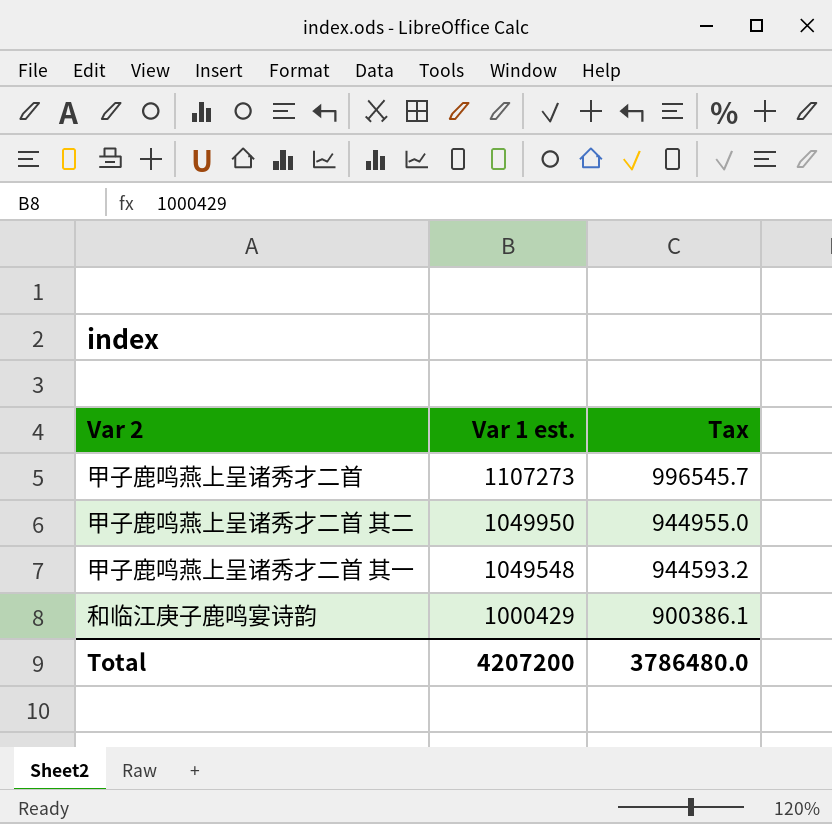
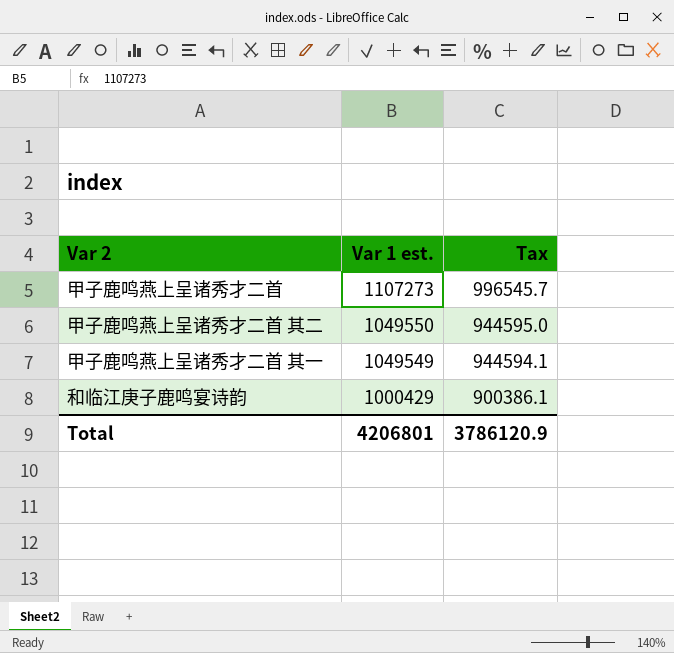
甲子鹿鸣燕上呈诸秀才二首 其二 | Var 1 est.: 1049950 -> 1049550
甲子鹿鸣燕上呈诸秀才二首 其二 | Tax: 944955.0 -> 944595.0
甲子鹿鸣燕上呈诸秀才二首 其一 | Var 1 est.: 1049548 -> 1049549
甲子鹿鸣燕上呈诸秀才二首 其一 | Tax: 944593.2 -> 944594.1
Total | Var 1 est.: 4207200 -> 4206801
Total | Tax: 3786480.0 -> 3786120.9

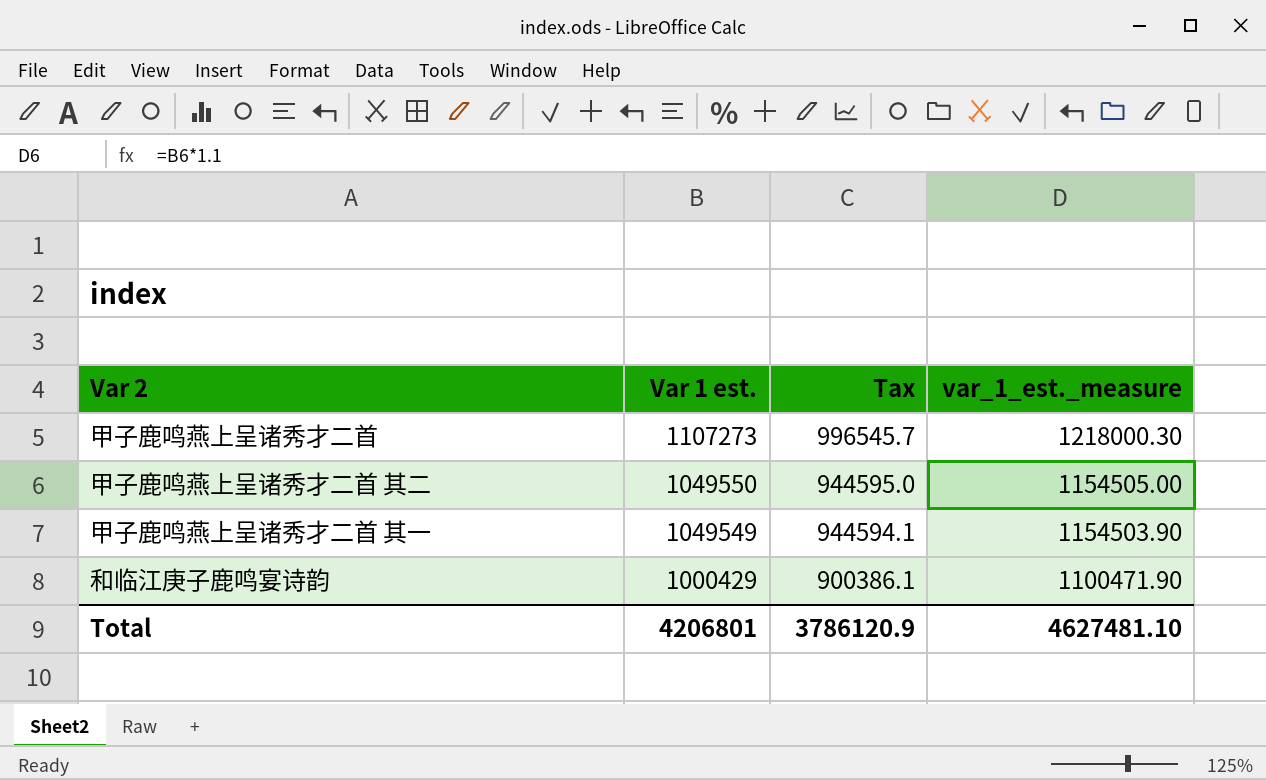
column var_1_est._measure | formula: none -> [Var 1 est.] * 1.1

